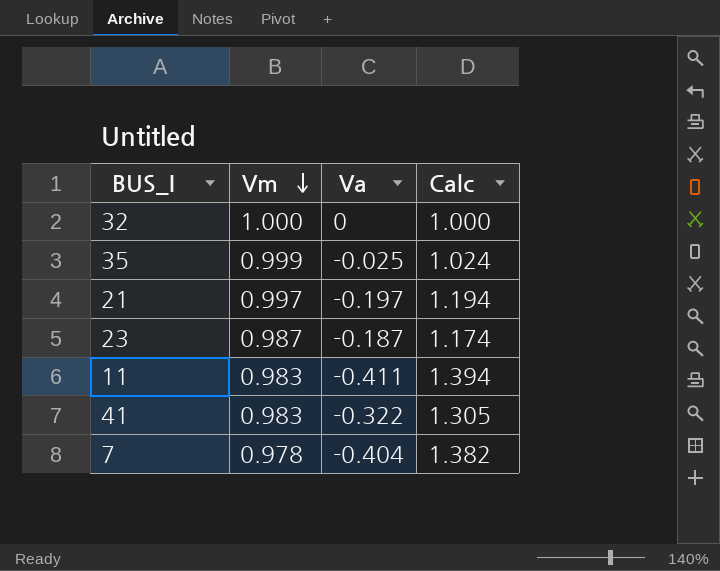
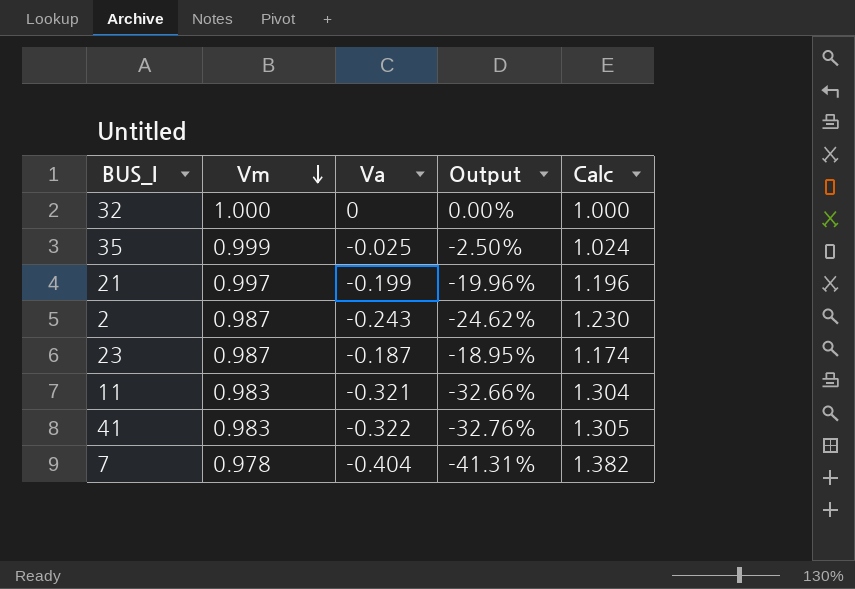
column Output | formula: none -> [Va] / [Vm]
21 | Va: -0.197 -> -0.199
21 | Calc: 1.194 -> 1.196
row 2: none -> 0.987 | -0.243 | -24.62% | 1.230
11 | Va: -0.411 -> -0.321
11 | Calc: 1.394 -> 1.304

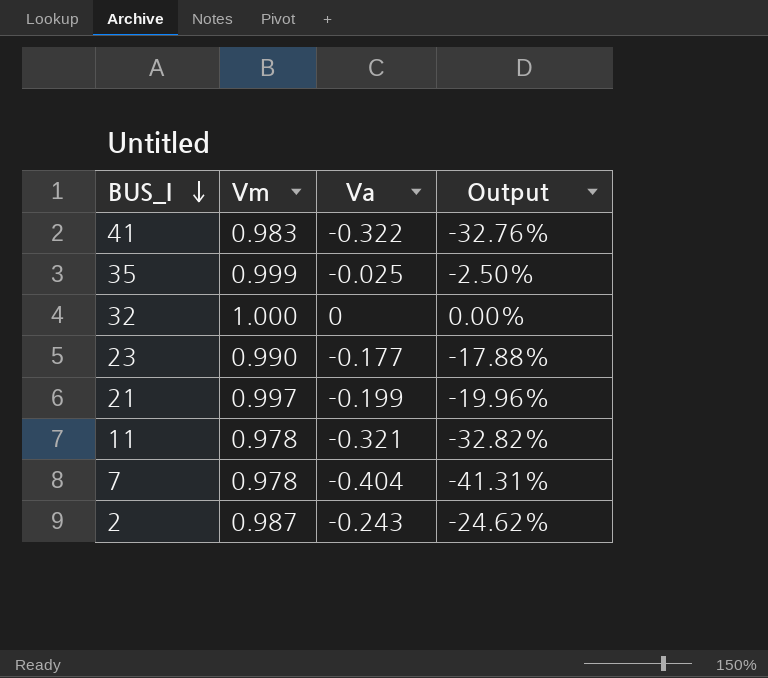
row order: Vm descending -> BUS_I descending
column Calc | formula: [Vm] - [Va] -> none
23 | Vm: 0.987 -> 0.990
23 | Va: -0.187 -> -0.177
23 | Output: -18.95% -> -17.88%
11 | Vm: 0.983 -> 0.978
11 | Output: -32.66% -> -32.82%

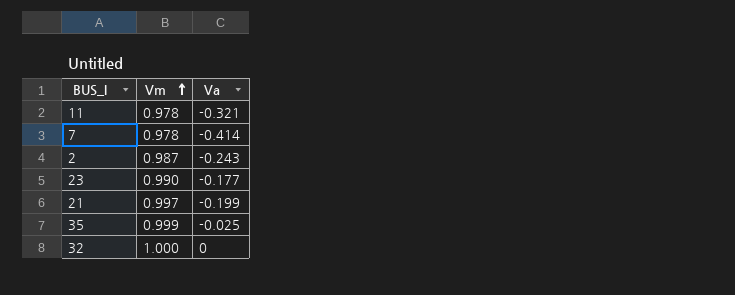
row order: BUS_I descending -> Vm ascending
column Output | formula: [Va] / [Vm] -> none
row 41: 0.983 | -0.322 | -32.76% -> none
7 | Va: -0.404 -> -0.414

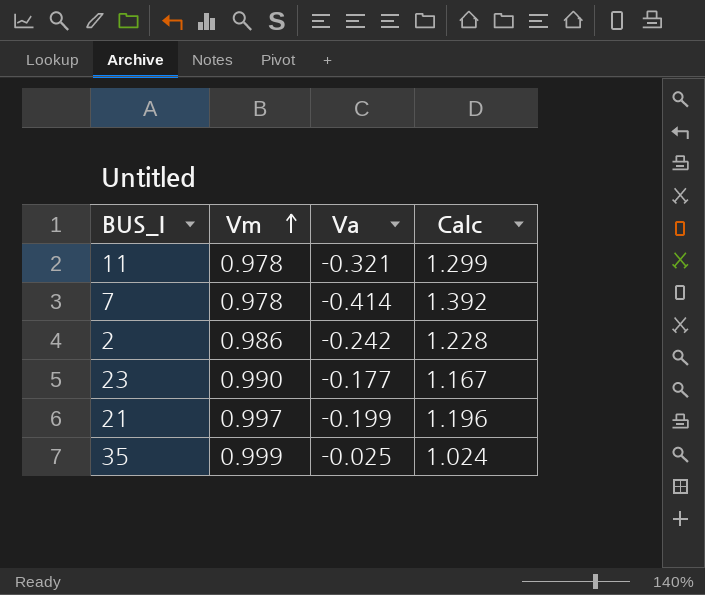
column Calc | formula: none -> [Vm] - [Va]
row 32: 1.000 | 0 -> none
2 | Vm: 0.987 -> 0.986
2 | Va: -0.243 -> -0.242

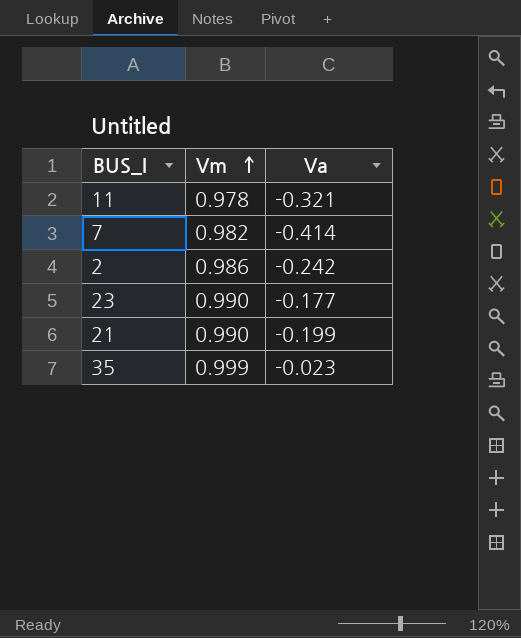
column Calc | formula: [Vm] - [Va] -> none
7 | Vm: 0.978 -> 0.982
21 | Vm: 0.997 -> 0.990
35 | Va: -0.025 -> -0.023

